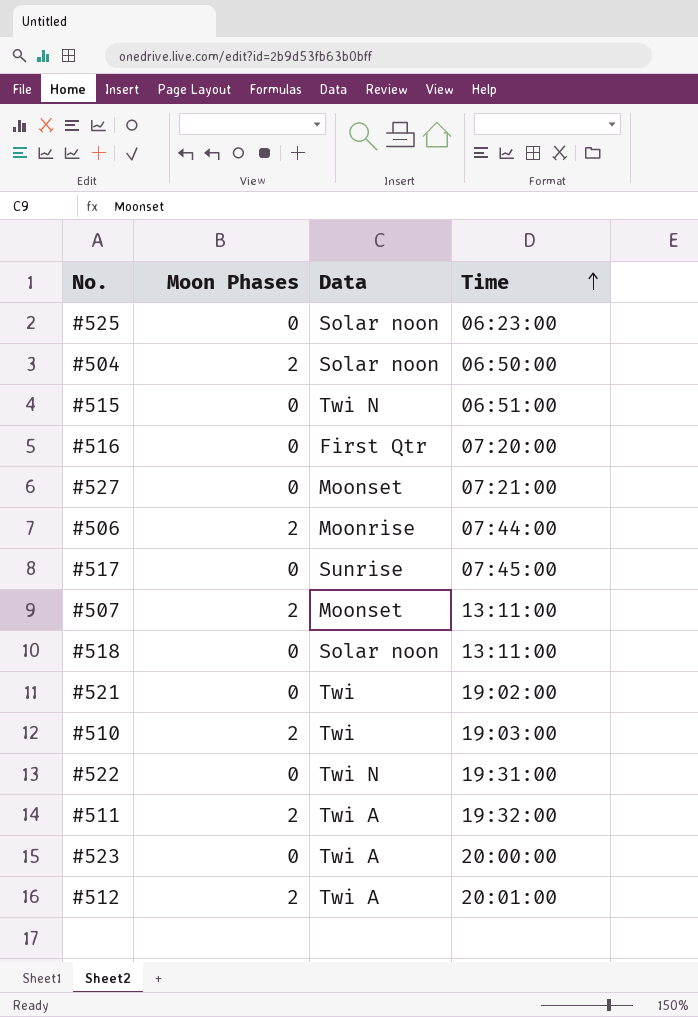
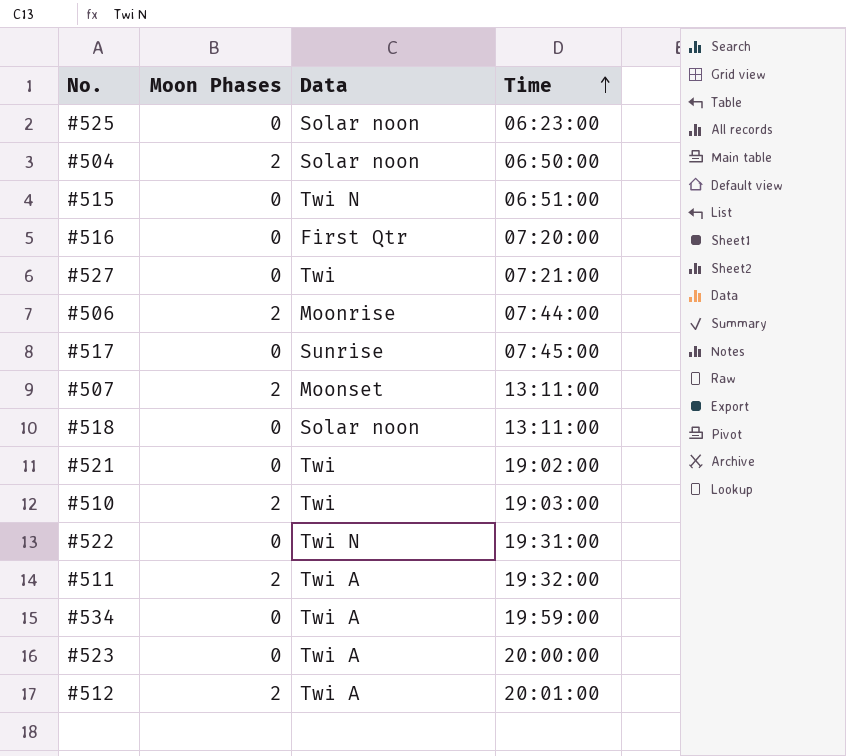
#527 | Data: Moonset -> Twi
row #534: none -> 0 | Twi A | 19:59:00

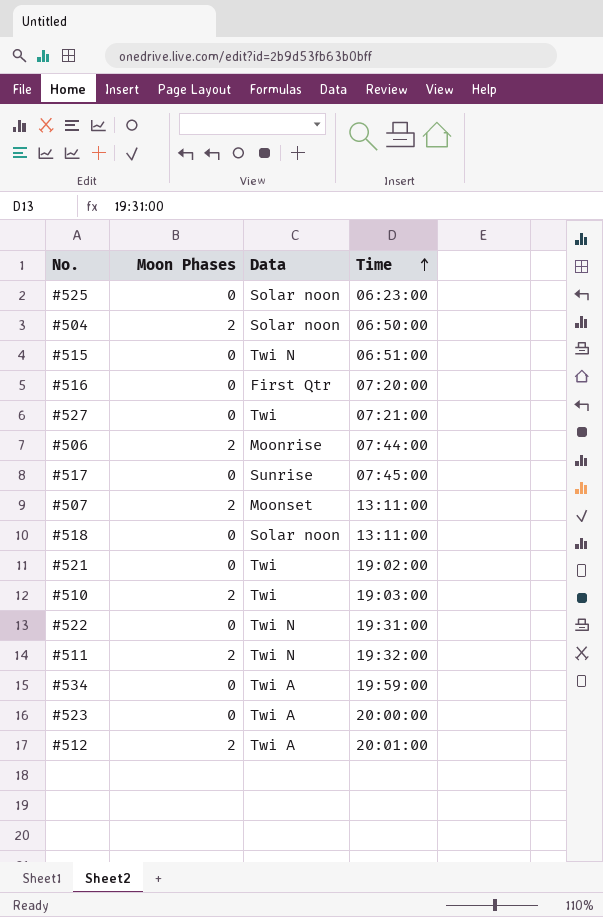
#511 | Data: Twi A -> Twi N

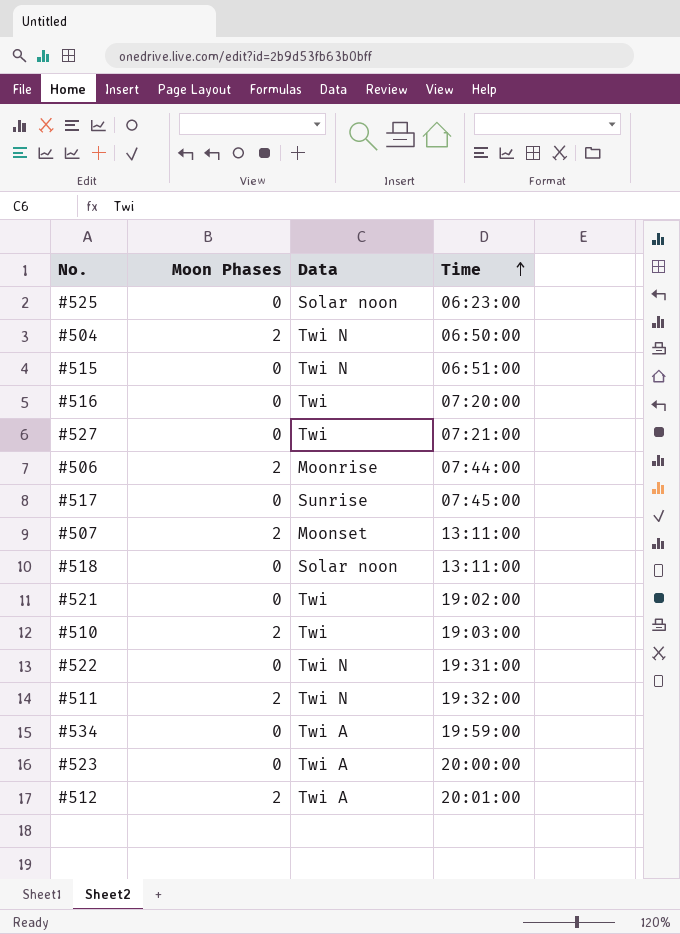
#504 | Data: Solar noon -> Twi N
#516 | Data: First Qtr -> Twi

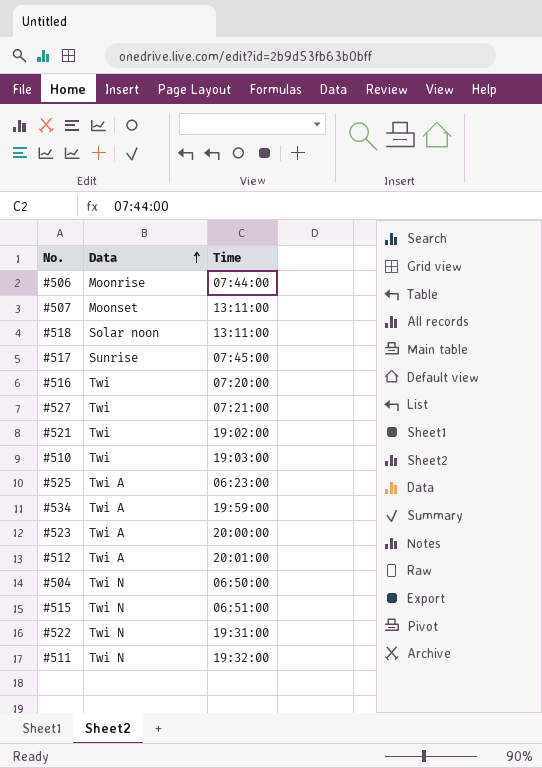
row order: Time ascending -> Data ascending
column Moon Phases | position: 2 -> none
#525 | Data: Solar noon -> Twi A

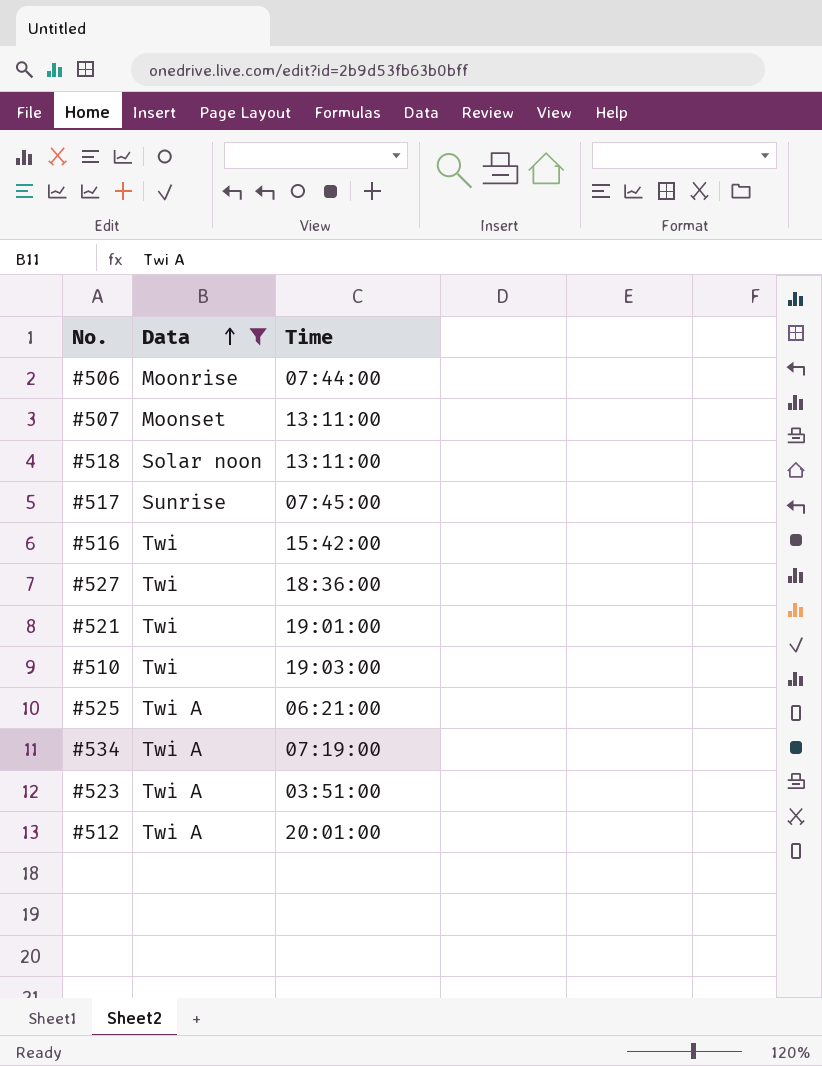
filter: none -> Data != Twi N
#516 | Time: 07:20:00 -> 15:42:00
#527 | Time: 07:21:00 -> 18:36:00
#521 | Time: 19:02:00 -> 19:01:00
#525 | Time: 06:23:00 -> 06:21:00
#534 | Time: 19:59:00 -> 07:19:00
#523 | Time: 20:00:00 -> 03:51:00

